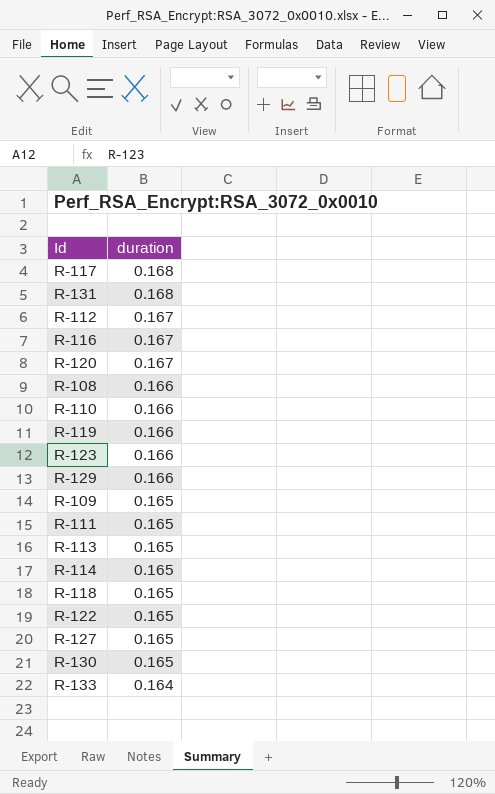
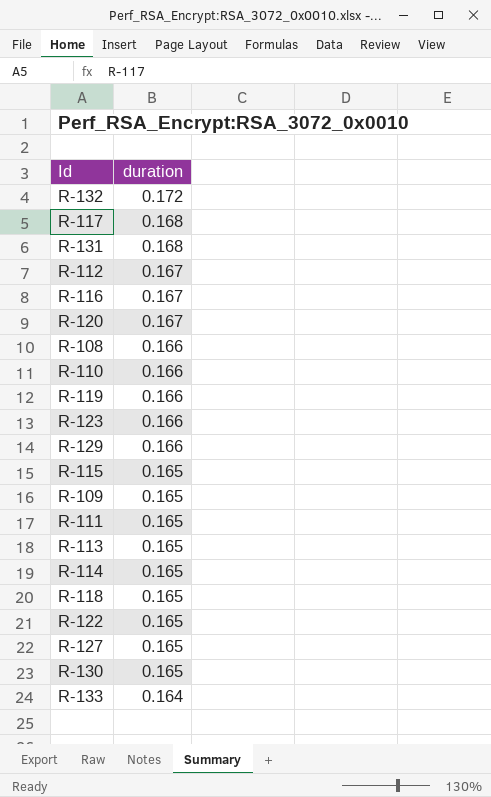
row R-132: none -> 0.172
row R-115: none -> 0.165

